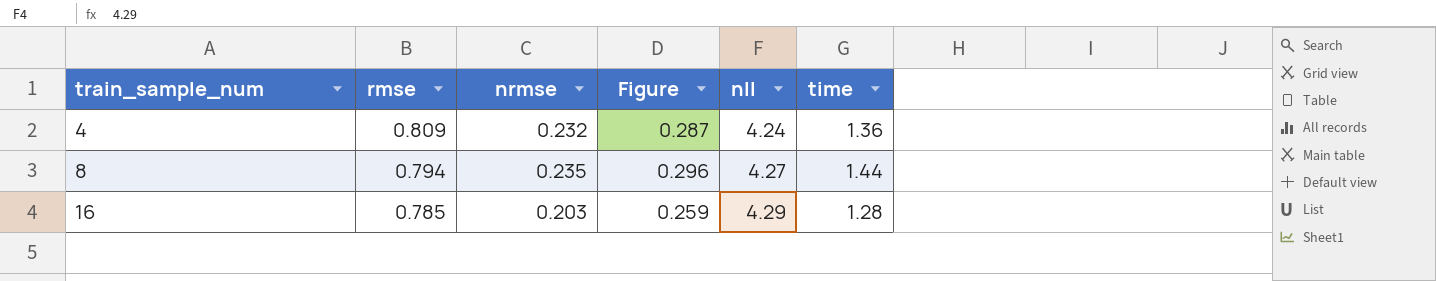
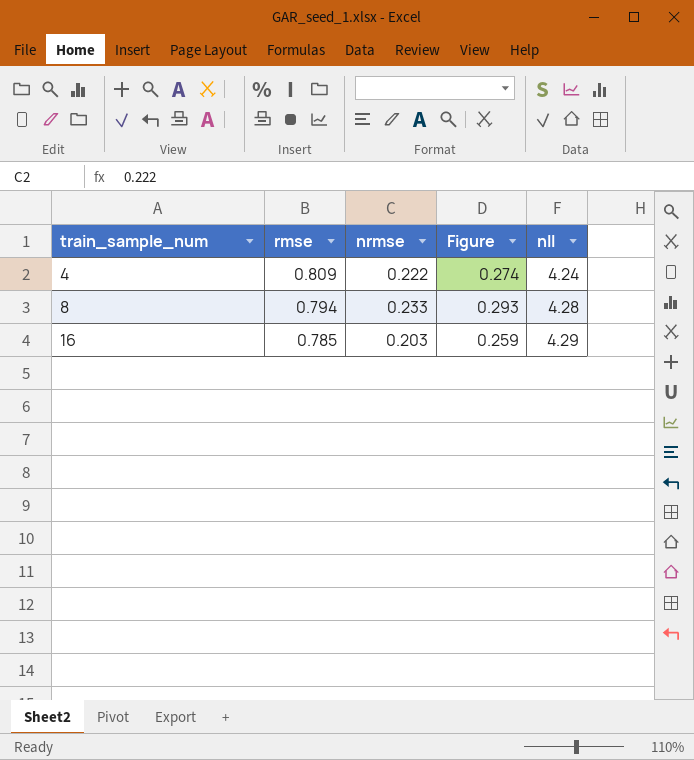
column time | position: 6 -> none
4 | nrmse: 0.232 -> 0.222
4 | Figure: 0.287 -> 0.274
8 | nrmse: 0.235 -> 0.233
8 | Figure: 0.296 -> 0.293
8 | nll: 4.27 -> 4.28

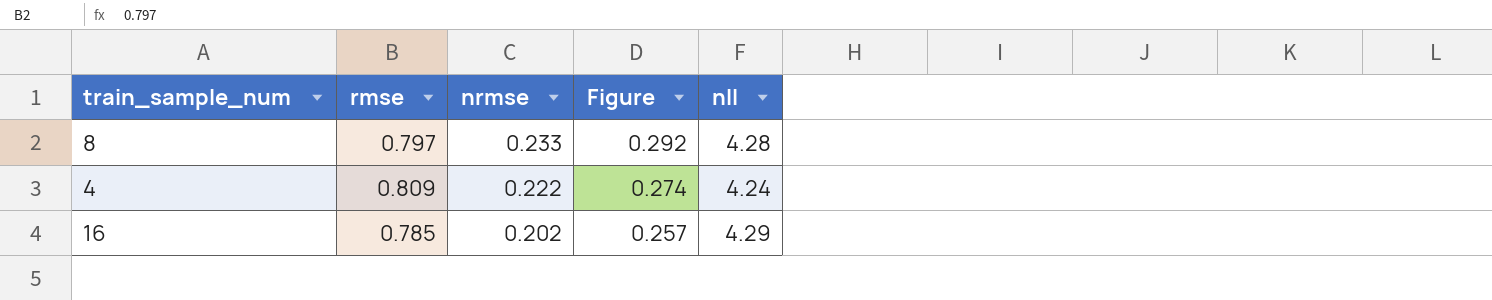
row order: train_sample_num ascending -> nrmse descending
8 | rmse: 0.794 -> 0.797
8 | Figure: 0.293 -> 0.292
16 | nrmse: 0.203 -> 0.202
16 | Figure: 0.259 -> 0.257

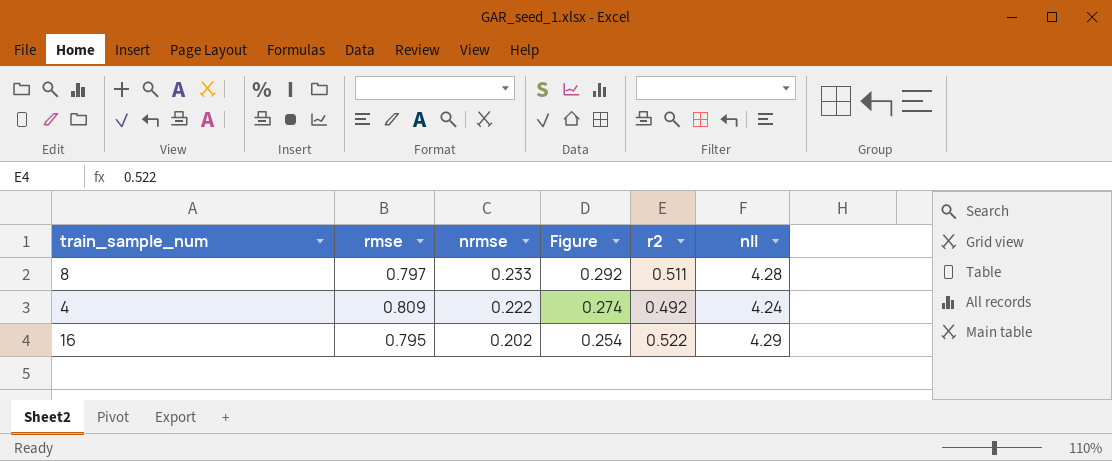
column r2 | position: none -> 5
16 | rmse: 0.785 -> 0.795
16 | Figure: 0.257 -> 0.254

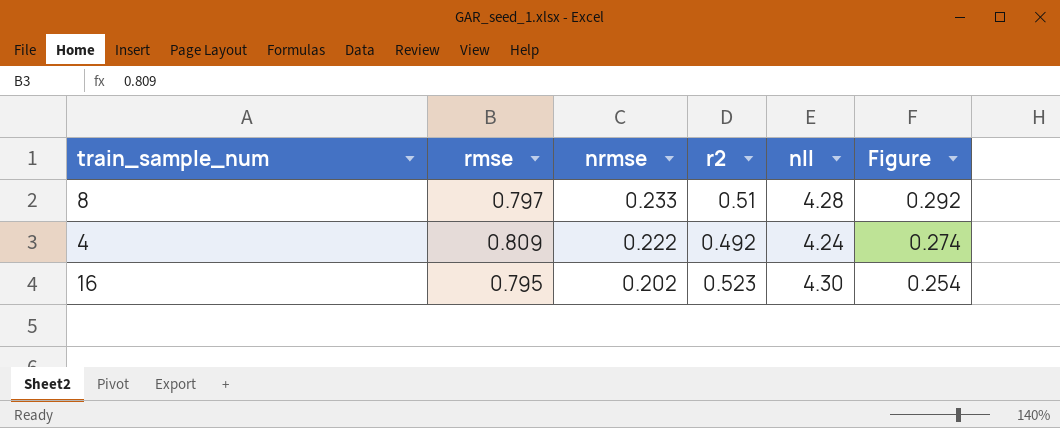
column Figure | position: 4 -> 6
8 | r2: 0.511 -> 0.51
16 | r2: 0.522 -> 0.523
16 | nll: 4.29 -> 4.30

